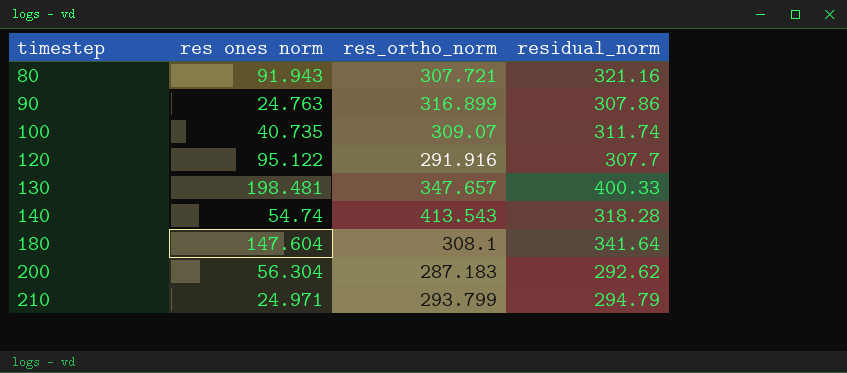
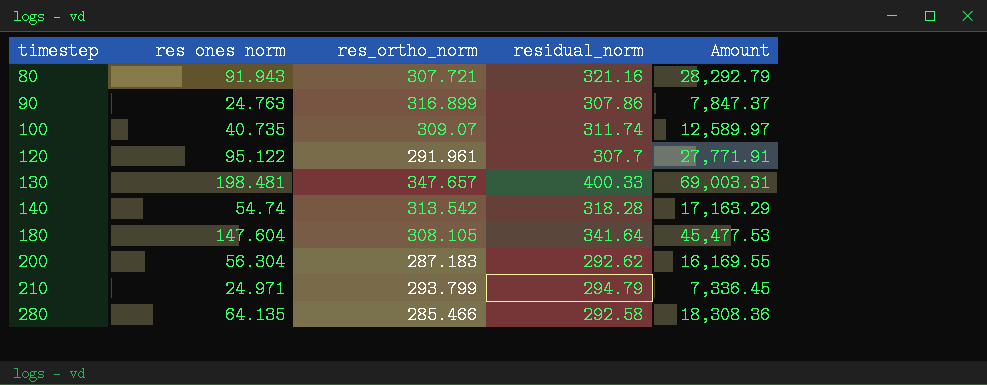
column Amount | formula: none -> [res ones norm] * [res_ortho_norm]
120 | res_ortho_norm: 291.916 -> 291.961
140 | res_ortho_norm: 413.543 -> 313.542
180 | res_ortho_norm: 308.1 -> 308.105
row 280: none -> 64.135 | 285.466 | 292.58 | 18,308.36

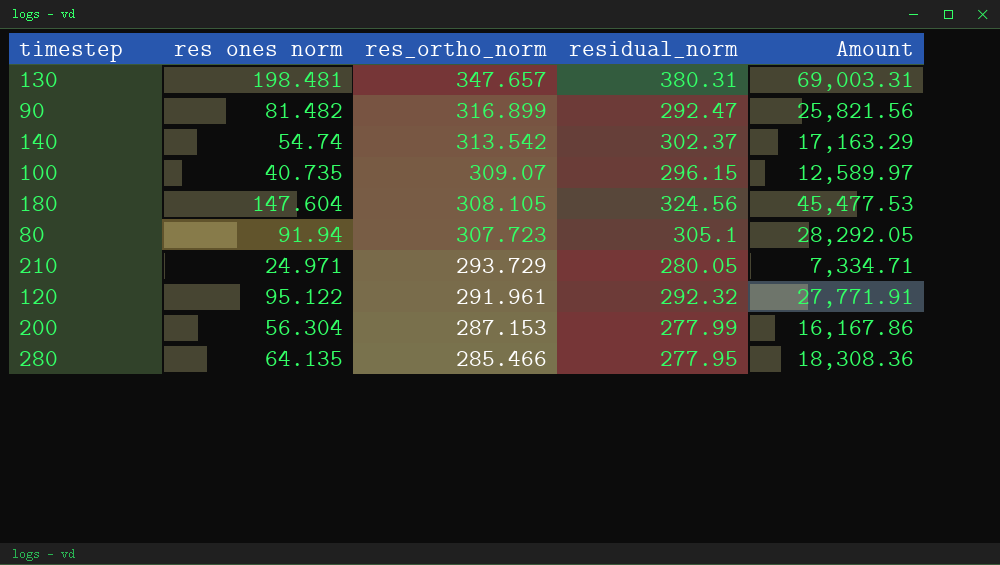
row order: timestep ascending -> res_ortho_norm descending
130 | residual_norm: 400.33 -> 380.31
90 | res ones norm: 24.763 -> 81.482
90 | residual_norm: 307.86 -> 292.47
90 | Amount: 7,847.37 -> 25,821.56
140 | residual_norm: 318.28 -> 302.37
100 | residual_norm: 311.74 -> 296.15
180 | residual_norm: 341.64 -> 324.56
80 | res ones norm: 91.943 -> 91.94
80 | res_ortho_norm: 307.721 -> 307.723
80 | residual_norm: 321.16 -> 305.1
80 | Amount: 28,292.79 -> 28,292.05
210 | res_ortho_norm: 293.799 -> 293.729
210 | residual_norm: 294.79 -> 280.05
210 | Amount: 7,336.45 -> 7,334.71
120 | residual_norm: 307.7 -> 292.32
200 | res_ortho_norm: 287.183 -> 287.153
200 | residual_norm: 292.62 -> 277.99
200 | Amount: 16,169.55 -> 16,167.86
280 | residual_norm: 292.58 -> 277.95

